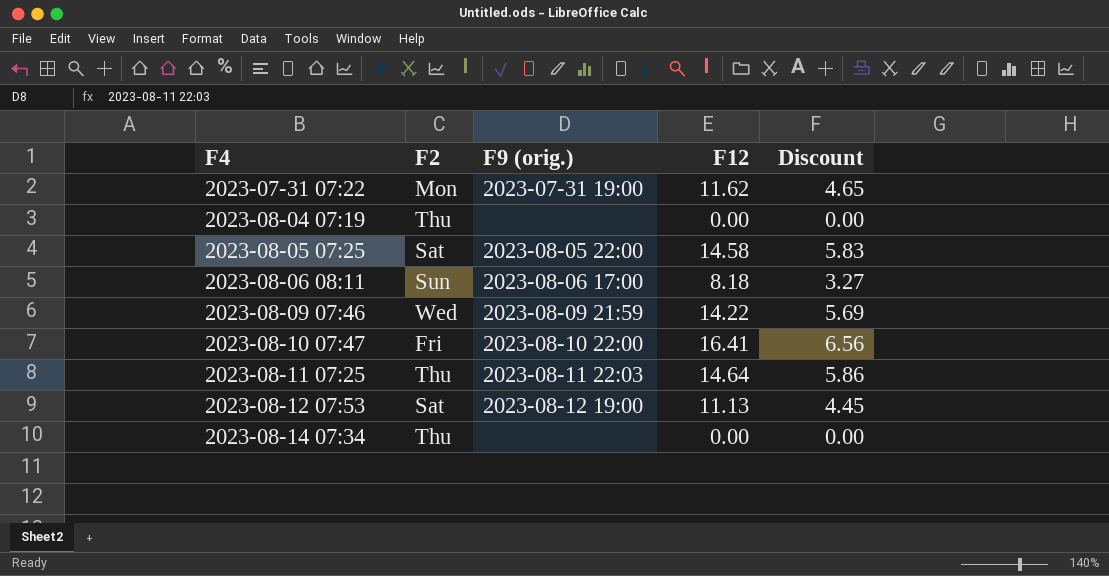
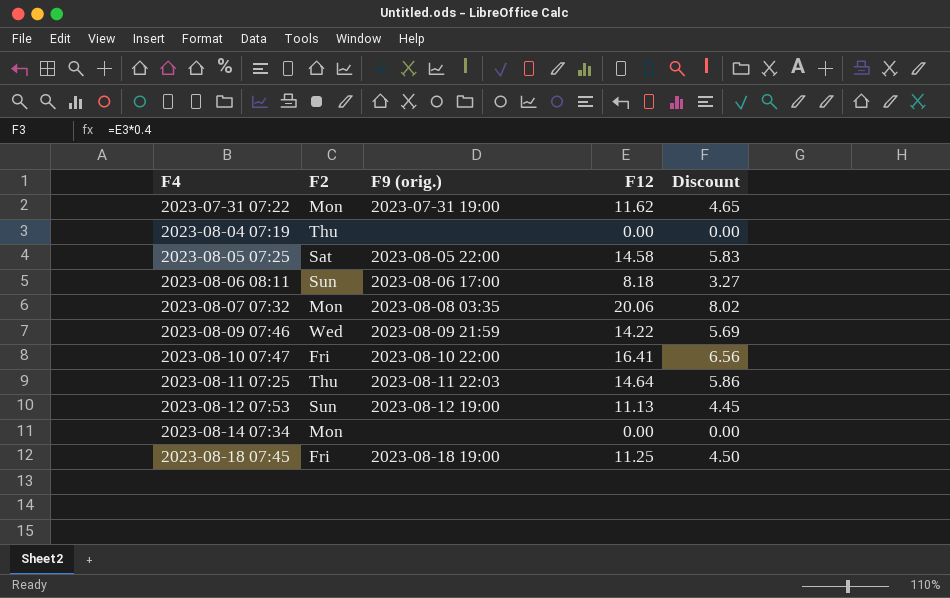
row 2023-08-07 07:32: none -> Mon | 2023-08-08 03:35 | 20.06 | 8.02
2023-08-12 07:53 | F2: Sat -> Sun
2023-08-14 07:34 | F2: Thu -> Mon
row 2023-08-18 07:45: none -> Fri | 2023-08-18 19:00 | 11.25 | 4.50

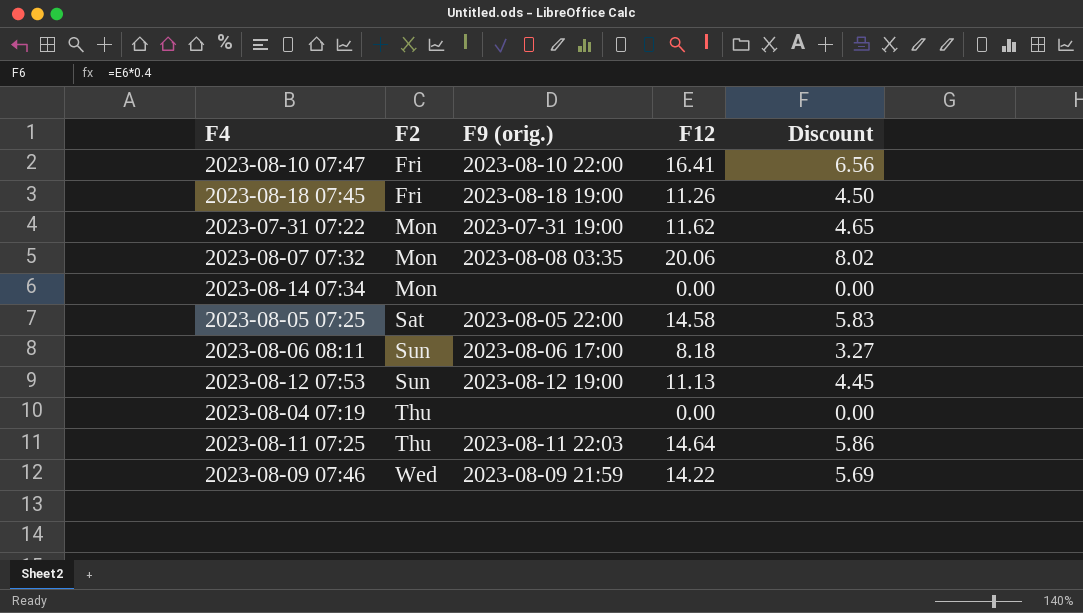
row order: F4 ascending -> F2 ascending
2023-08-18 07:45 | F12: 11.25 -> 11.26

